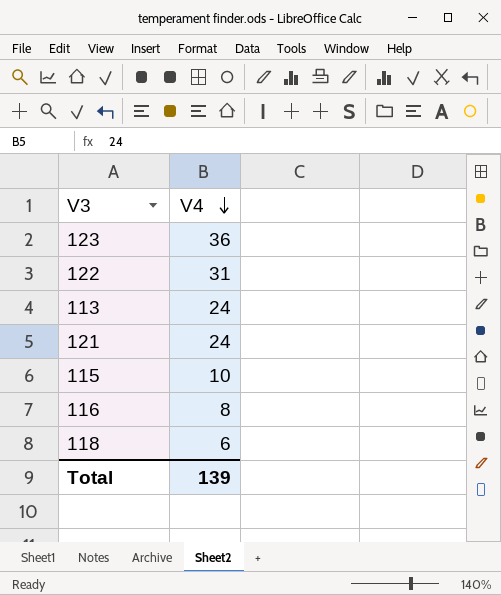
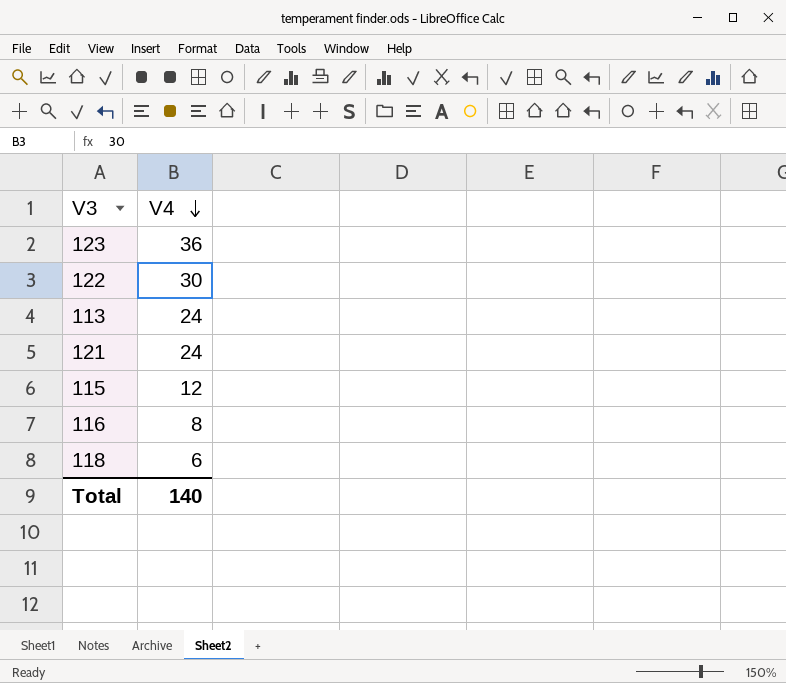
122 | V4: 31 -> 30
115 | V4: 10 -> 12
Total | V4: 139 -> 140

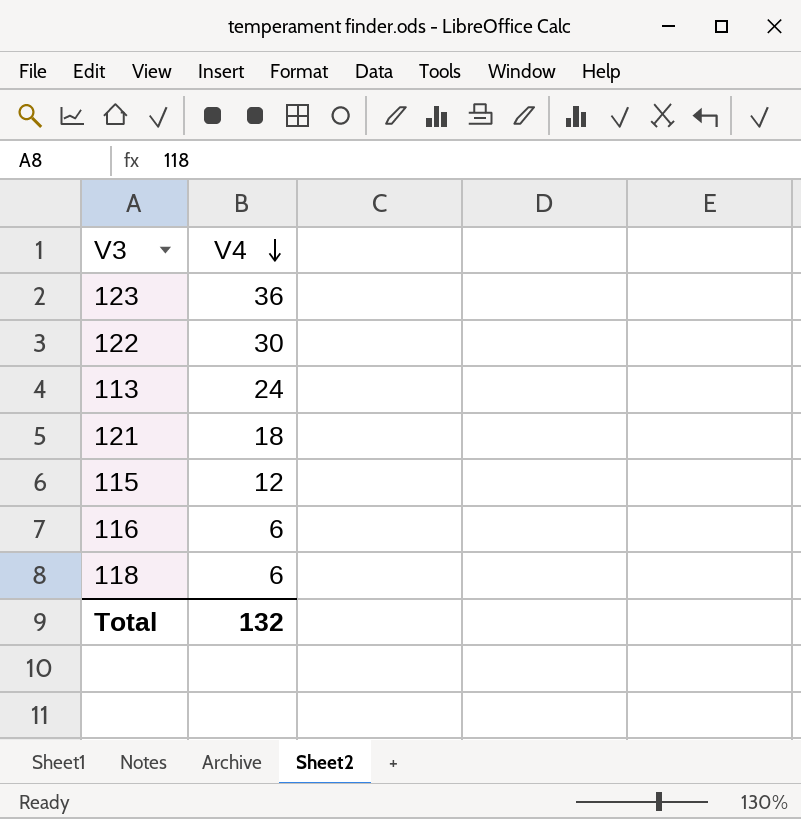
121 | V4: 24 -> 18
116 | V4: 8 -> 6
Total | V4: 140 -> 132

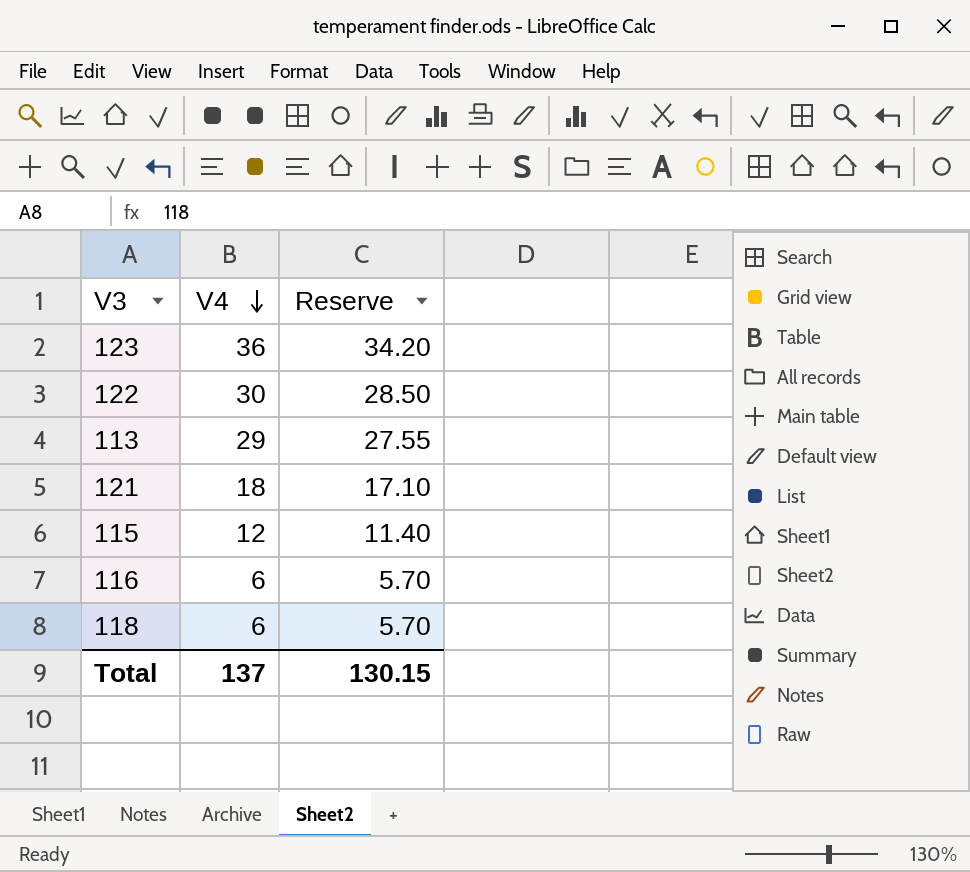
column Reserve | formula: none -> [V4] * 0.95
113 | V4: 24 -> 29
Total | V4: 132 -> 137

